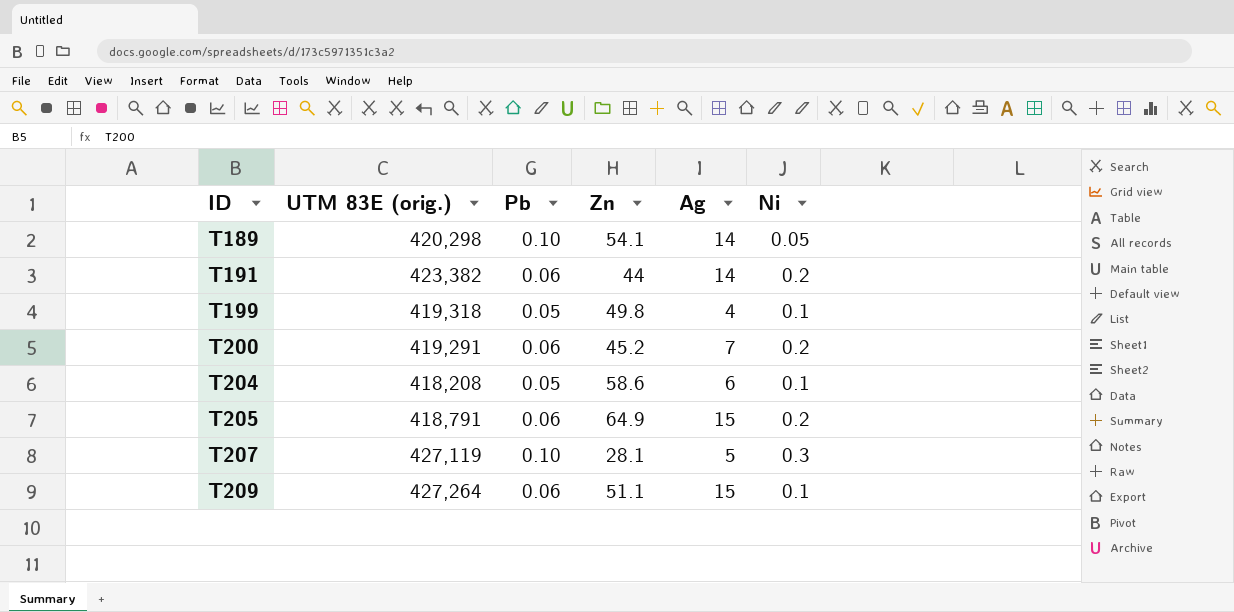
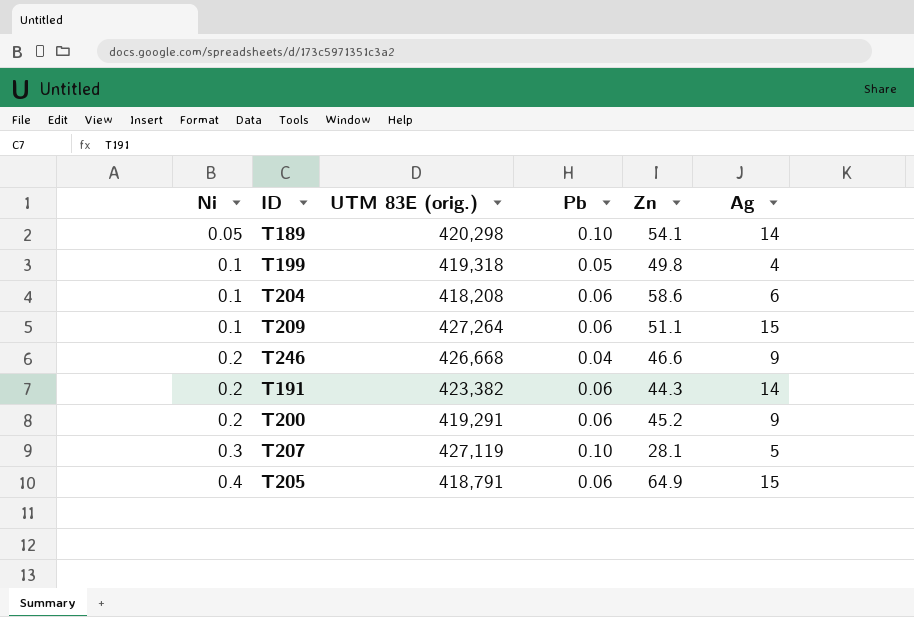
row order: ID ascending -> Ni ascending
column Ni | position: 6 -> 1
T204 | Pb: 0.05 -> 0.06
row T246: none -> 0.2 | 426,668 | 0.04 | 46.6 | 9
T191 | Zn: 44 -> 44.3
T200 | Ag: 7 -> 9
T205 | Ni: 0.2 -> 0.4

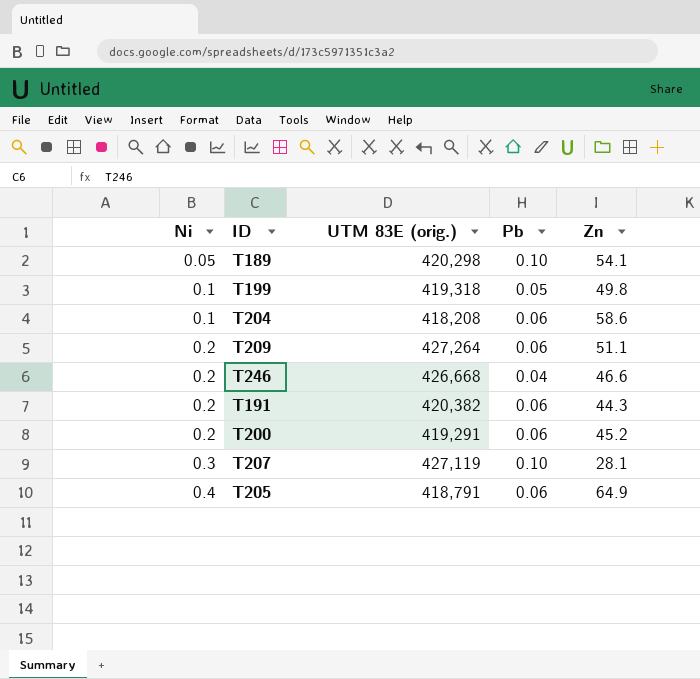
column Ag | position: 6 -> none
T209 | Ni: 0.1 -> 0.2
T191 | UTM 83E (orig.): 423,382 -> 420,382

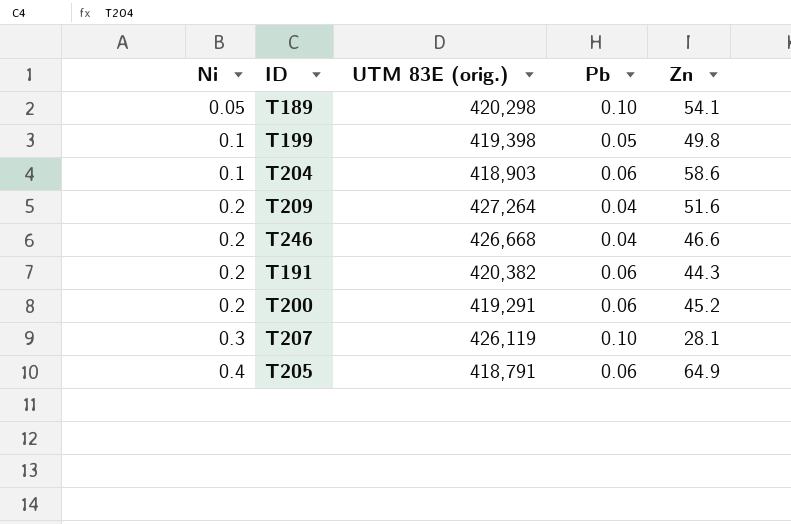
T199 | UTM 83E (orig.): 419,318 -> 419,398
T204 | UTM 83E (orig.): 418,208 -> 418,903
T209 | Pb: 0.06 -> 0.04
T209 | Zn: 51.1 -> 51.6
T207 | UTM 83E (orig.): 427,119 -> 426,119

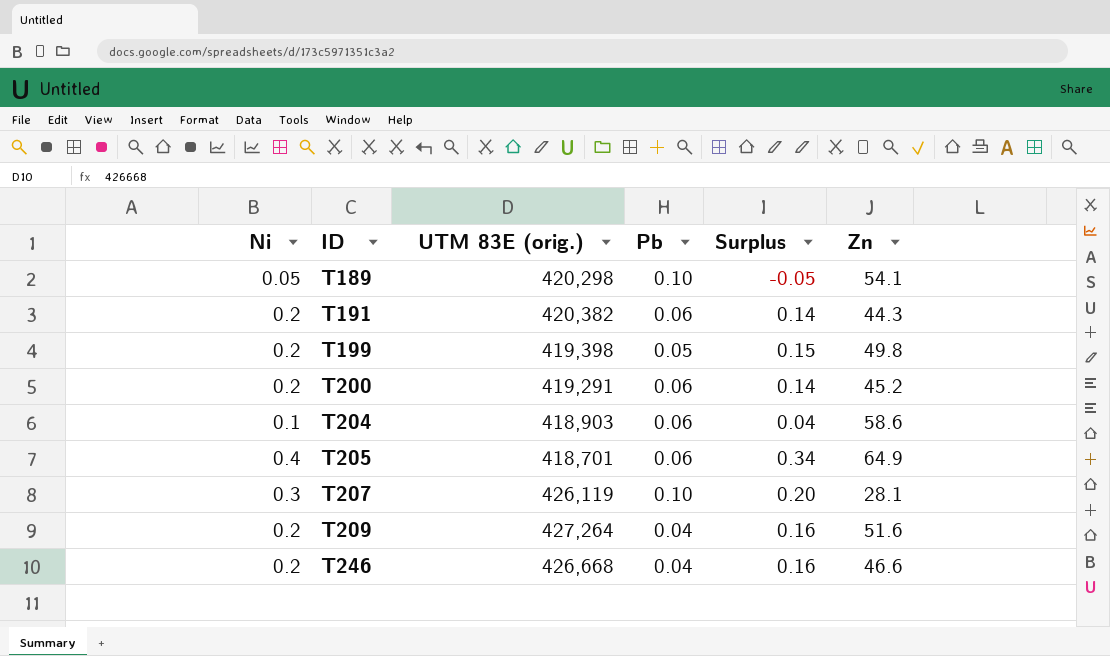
row order: Ni ascending -> ID ascending
column Surplus | formula: none -> [Ni] - [Pb]
T199 | Ni: 0.1 -> 0.2
T205 | UTM 83E (orig.): 418,791 -> 418,701

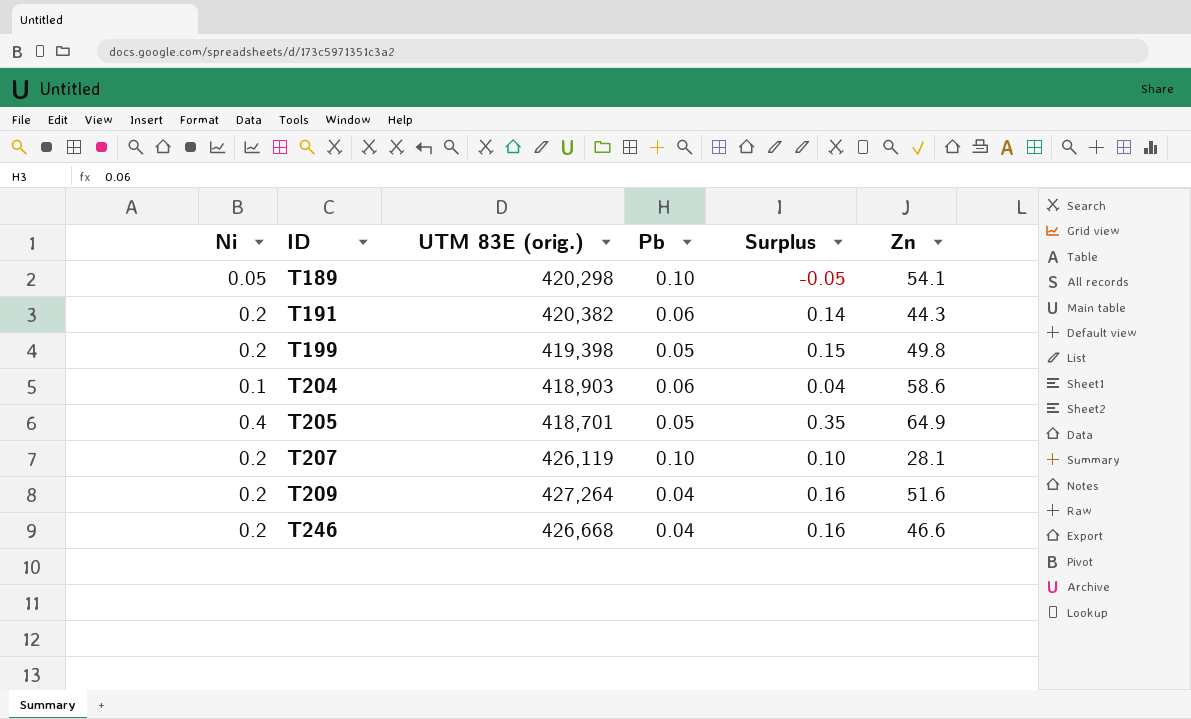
row T200: 0.2 | 419,291 | 0.06 | 0.14 | 45.2 -> none
T205 | Pb: 0.06 -> 0.05
T205 | Surplus: 0.34 -> 0.35
T207 | Ni: 0.3 -> 0.2
T207 | Surplus: 0.20 -> 0.10

